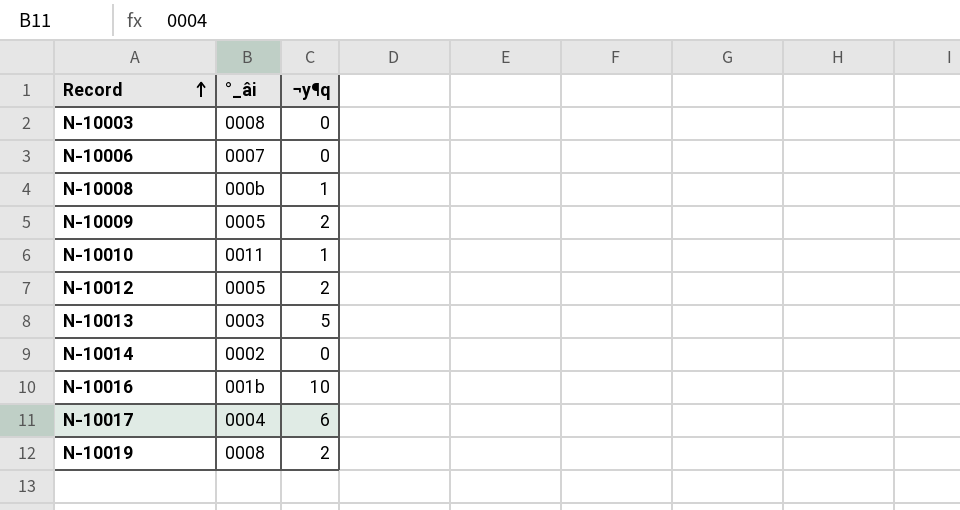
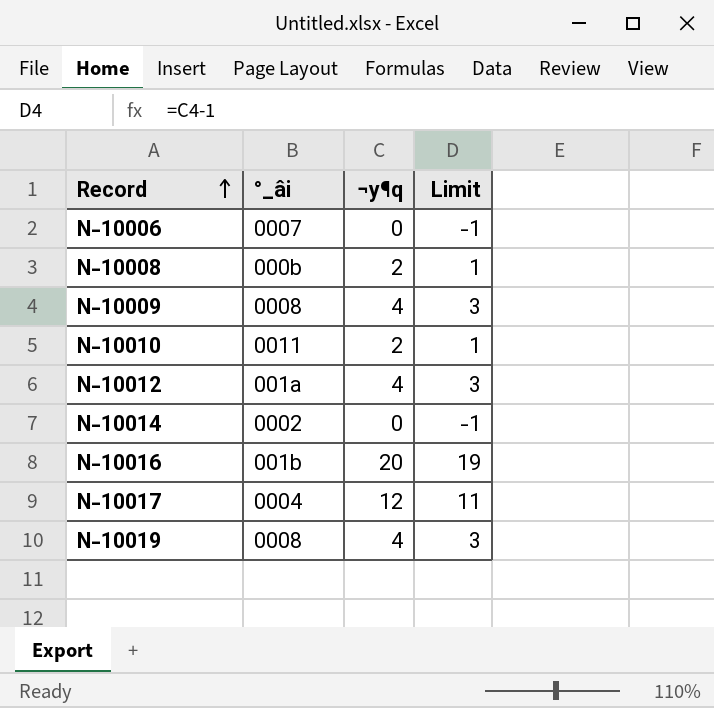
column Limit | formula: none -> [¬y¶q] - 1
row N-10003: 0008 | 0 -> none
row N-10013: 0003 | 5 -> none
N-10008 | ¬y¶q: 1 -> 2
N-10009 | °_âi: 0005 -> 0008
N-10009 | ¬y¶q: 2 -> 4
N-10010 | ¬y¶q: 1 -> 2
N-10012 | °_âi: 0005 -> 001a
N-10012 | ¬y¶q: 2 -> 4
N-10016 | ¬y¶q: 10 -> 20
N-10017 | ¬y¶q: 6 -> 12
N-10019 | ¬y¶q: 2 -> 4

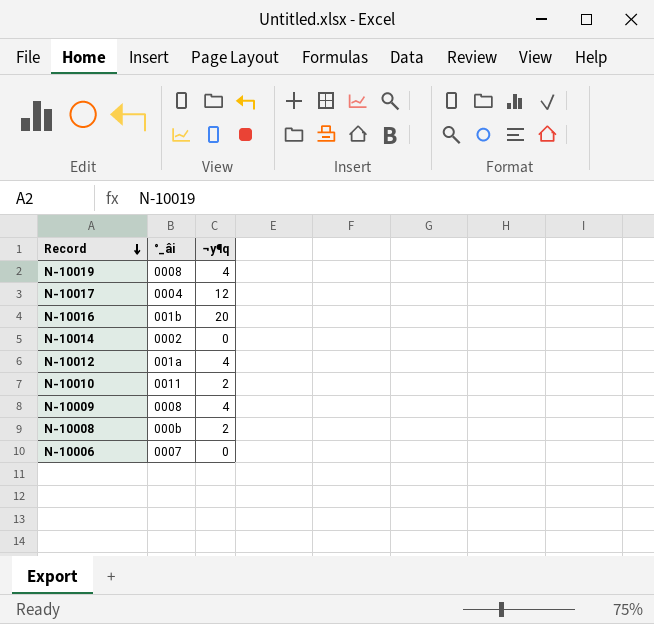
row order: Record ascending -> Record descending
column Limit | formula: [¬y¶q] - 1 -> none

